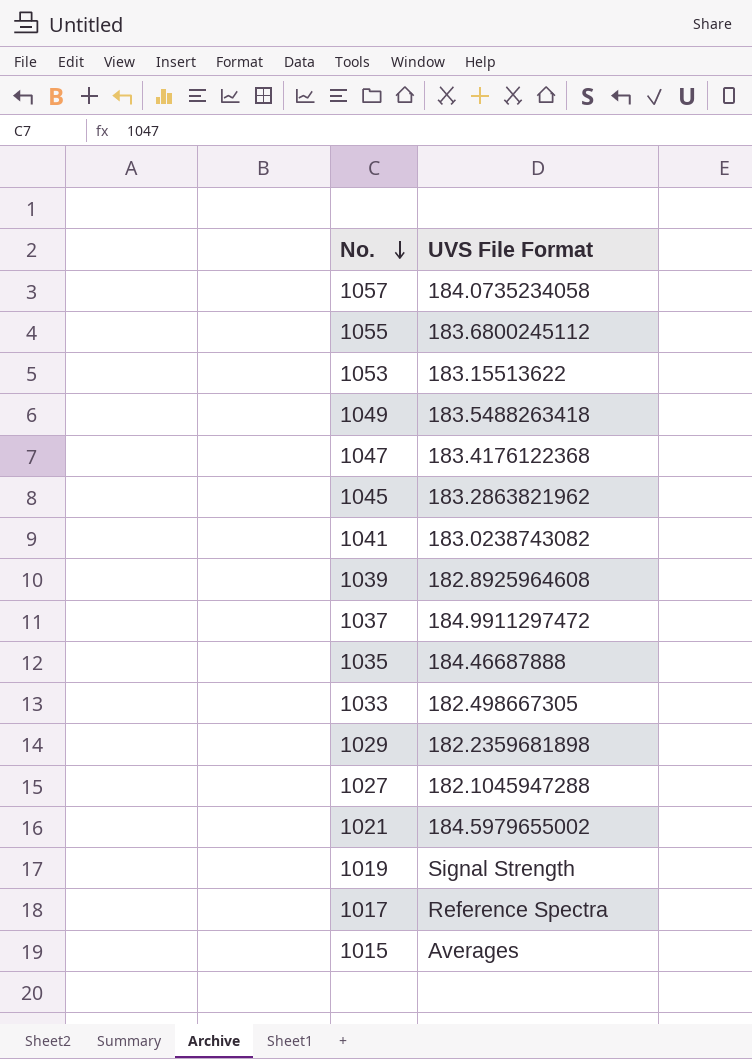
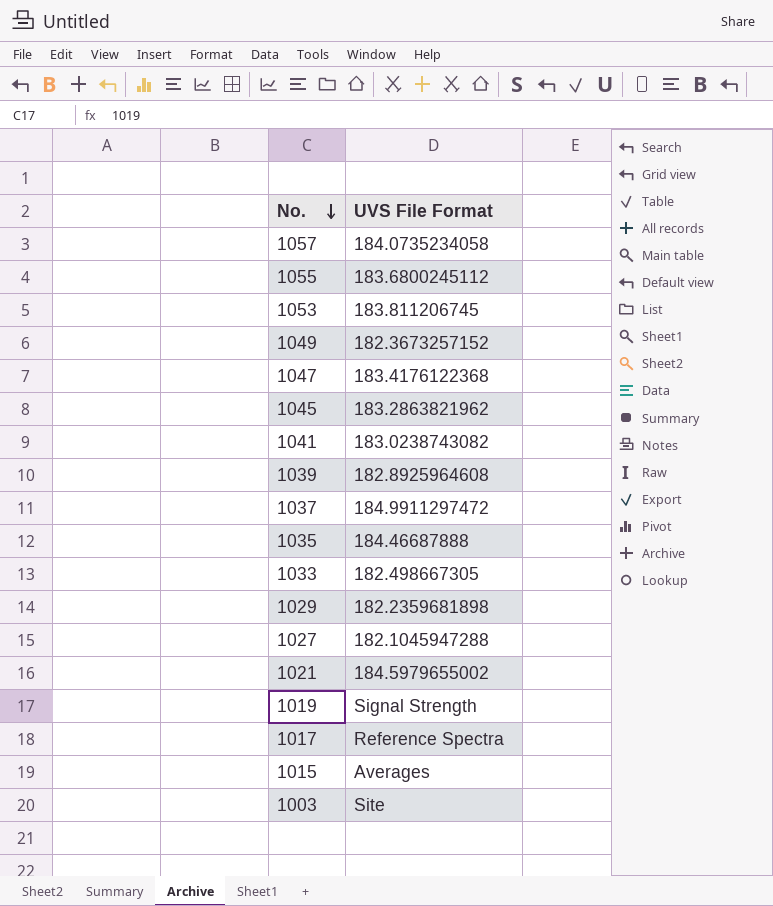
1053 | UVS File Format: 183.15513622 -> 183.811206745
1049 | UVS File Format: 183.5488263418 -> 182.3673257152
row 1003: none -> Site

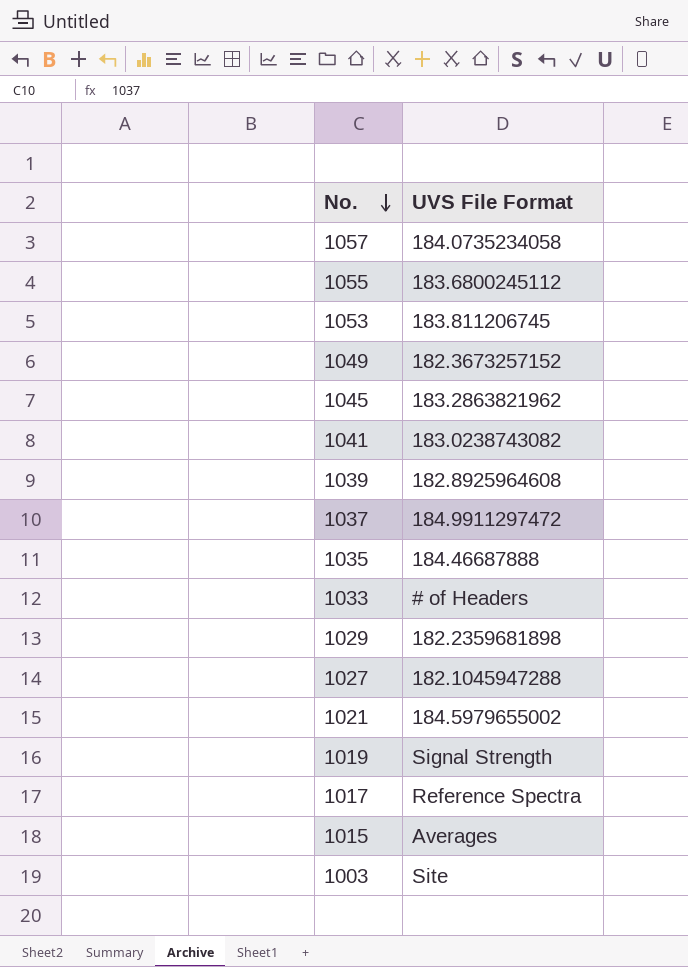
row 1047: 183.4176122368 -> none
1033 | UVS File Format: 182.498667305 -> # of Headers

